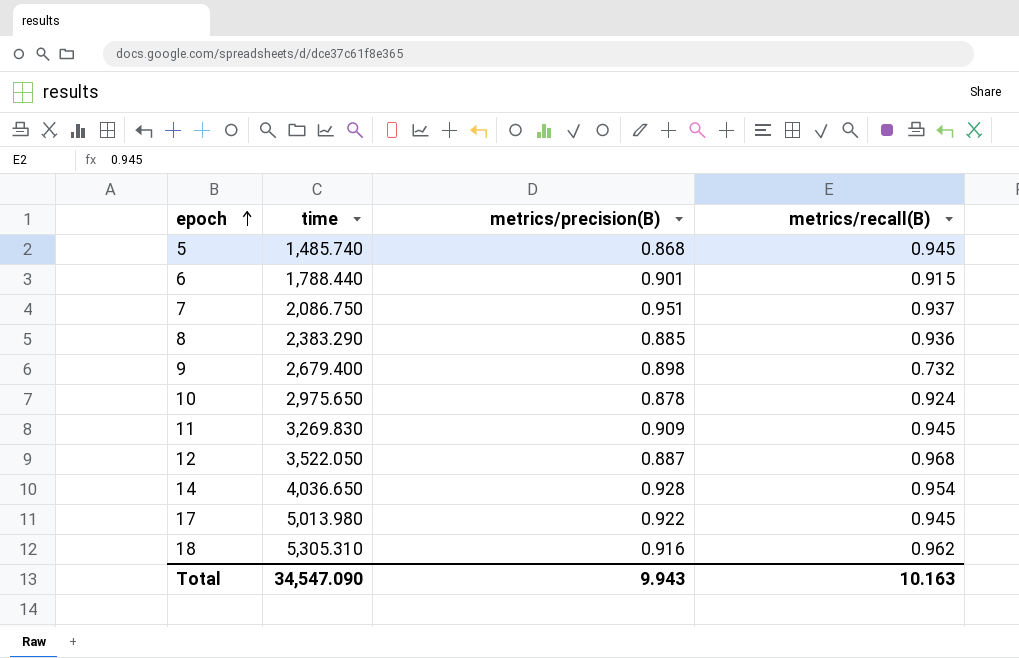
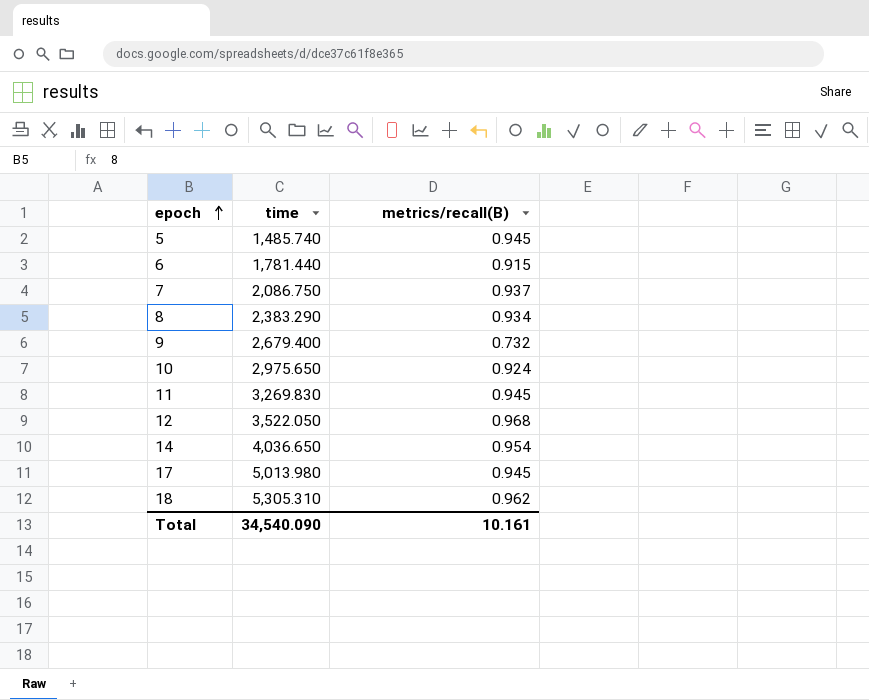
column metrics/precision(B) | position: 3 -> none
6 | time: 1,788.440 -> 1,781.440
8 | metrics/recall(B): 0.936 -> 0.934
Total | time: 34,547.090 -> 34,540.090
Total | metrics/recall(B): 10.163 -> 10.161

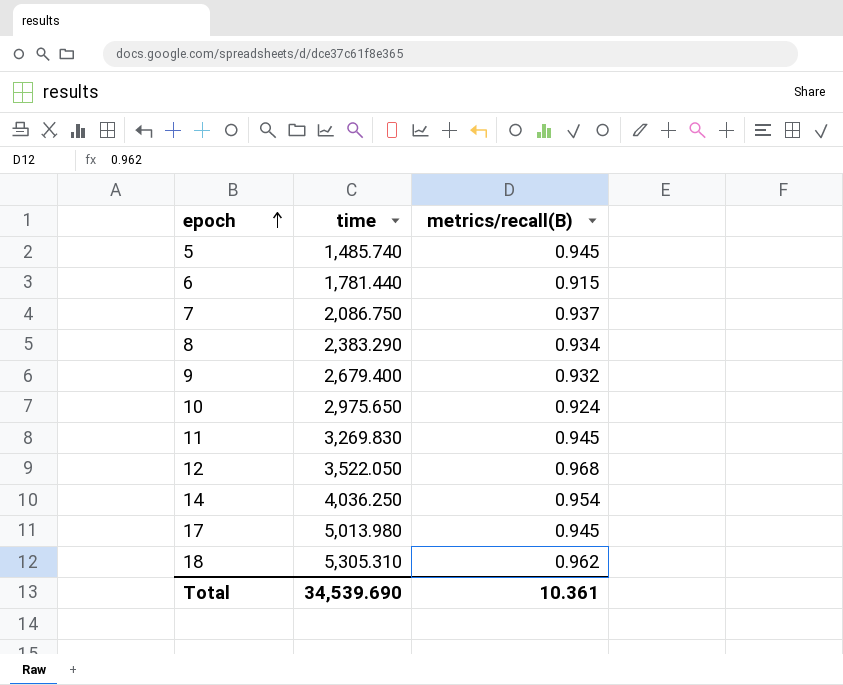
9 | metrics/recall(B): 0.732 -> 0.932
14 | time: 4,036.650 -> 4,036.250
Total | time: 34,540.090 -> 34,539.690
Total | metrics/recall(B): 10.161 -> 10.361

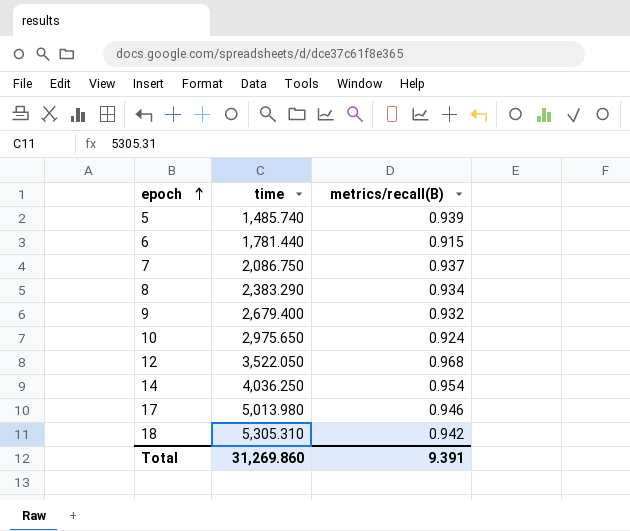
row 11: 3,269.830 | 0.945 -> none
5 | metrics/recall(B): 0.945 -> 0.939
17 | metrics/recall(B): 0.945 -> 0.946
18 | metrics/recall(B): 0.962 -> 0.942
Total | time: 34,539.690 -> 31,269.860
Total | metrics/recall(B): 10.361 -> 9.391

